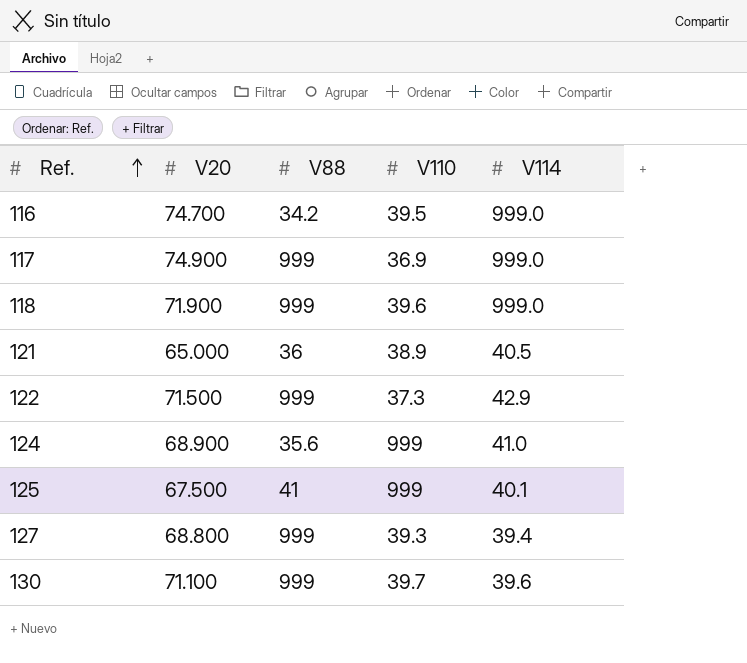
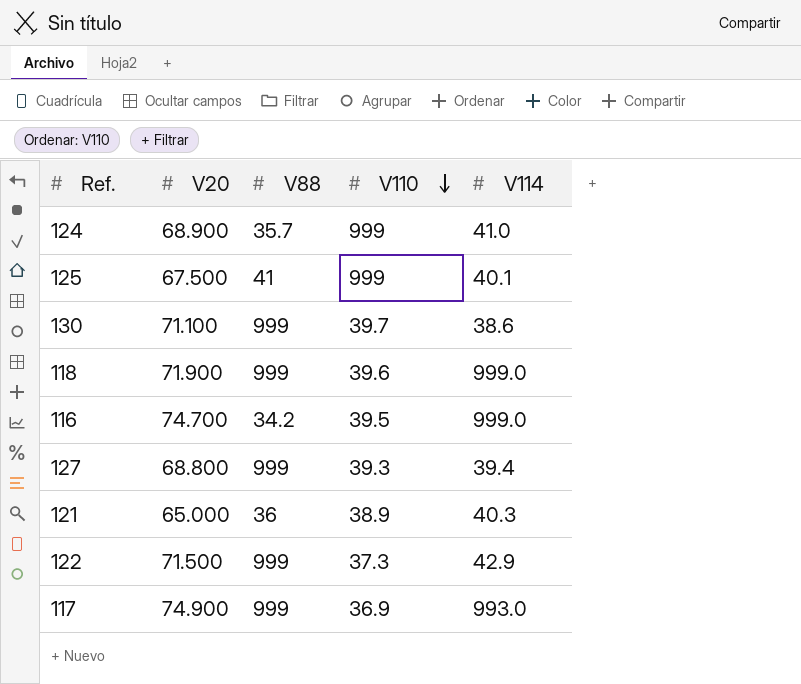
row order: Ref. ascending -> V110 descending
124 | V88: 35.6 -> 35.7
130 | V114: 39.6 -> 38.6
121 | V114: 40.5 -> 40.3
117 | V114: 999.0 -> 993.0

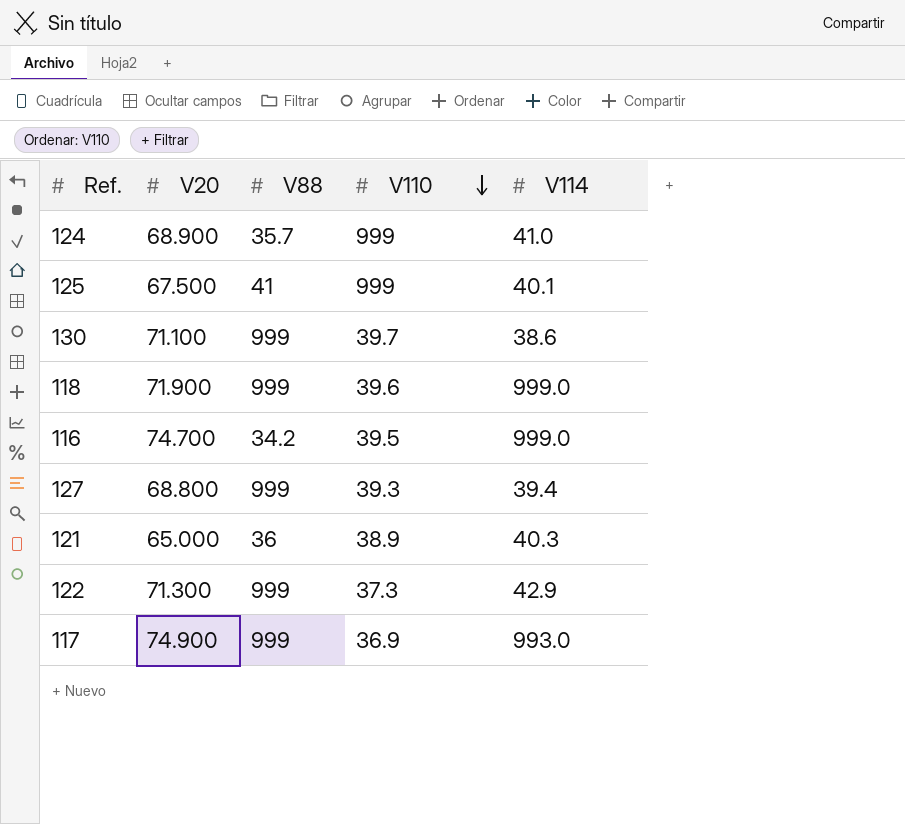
122 | V20: 71.500 -> 71.300

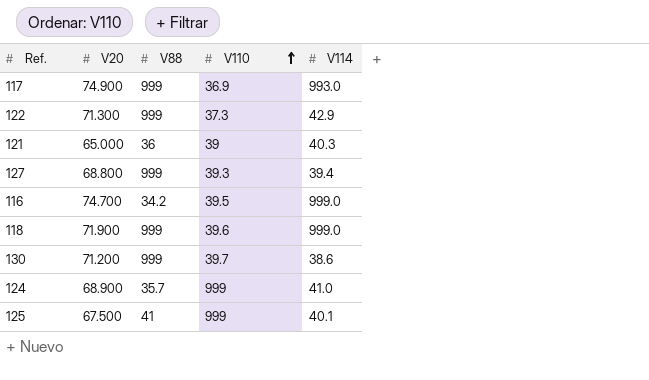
row order: V110 descending -> V110 ascending
121 | V110: 38.9 -> 39
130 | V20: 71.100 -> 71.200

